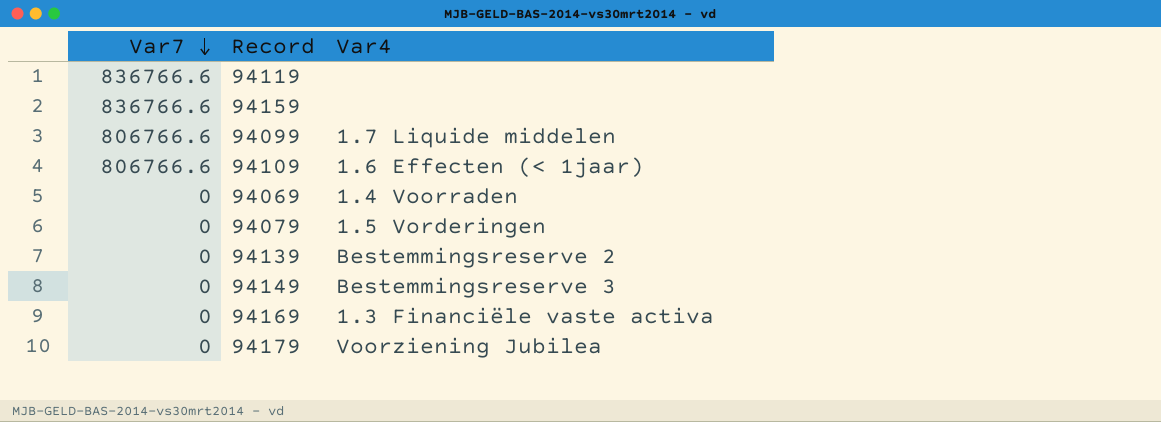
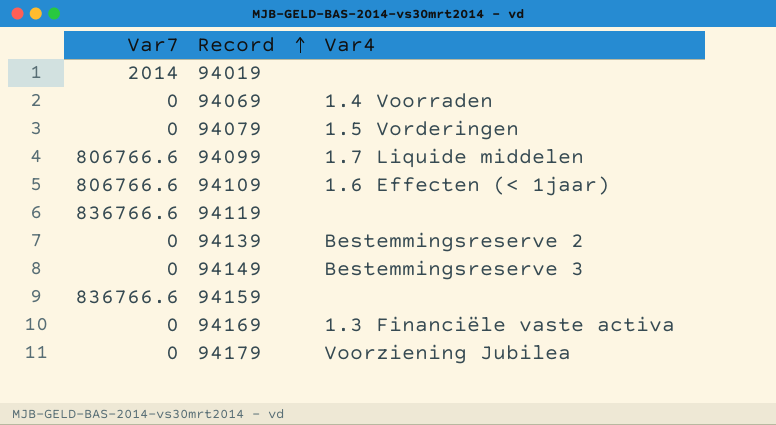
row order: Var7 descending -> Record ascending
row 94019: none -> 2014 | none

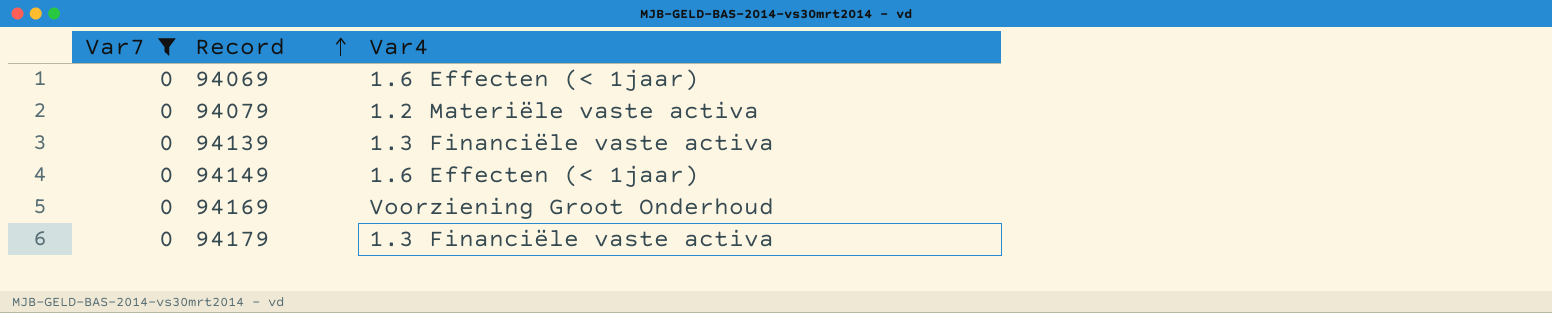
filter: none -> Var7 = 0
94069 | Var4: 1.4 Voorraden -> 1.6 Effecten (< 1jaar)
94079 | Var4: 1.5 Vorderingen -> 1.2 Materiële vaste activa
94139 | Var4: Bestemmingsreserve 2 -> 1.3 Financiële vaste activa
94149 | Var4: Bestemmingsreserve 3 -> 1.6 Effecten (< 1jaar)
94169 | Var4: 1.3 Financiële vaste activa -> Voorziening Groot Onderhoud
94179 | Var4: Voorziening Jubilea -> 1.3 Financiële vaste activa

